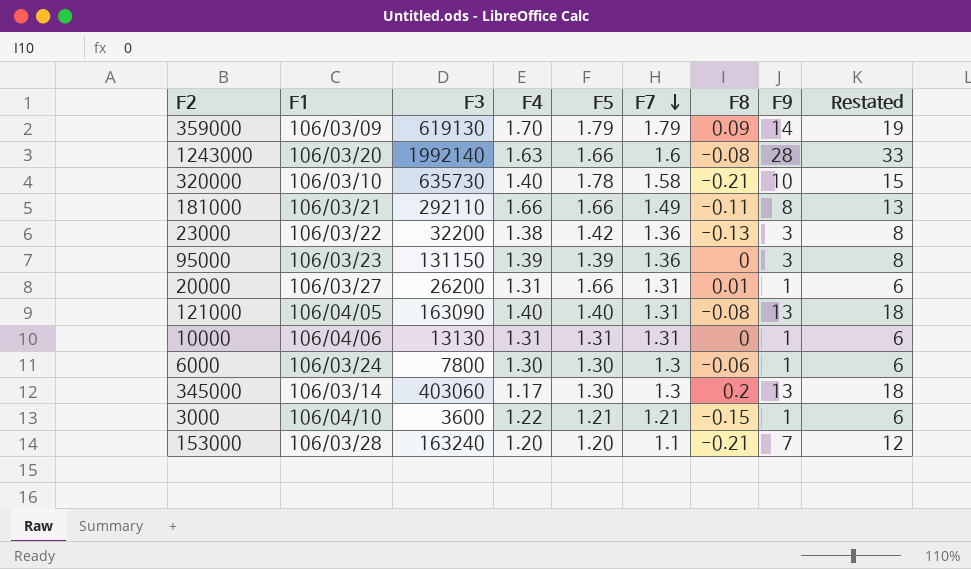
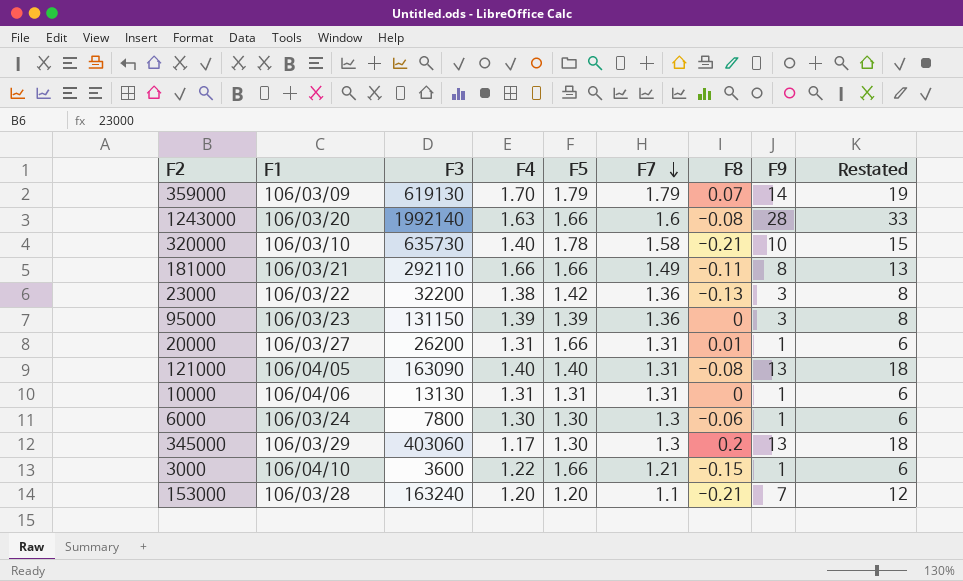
359000 | F8: 0.09 -> 0.07
345000 | F1: 106/03/14 -> 106/03/29
3000 | F5: 1.21 -> 1.66

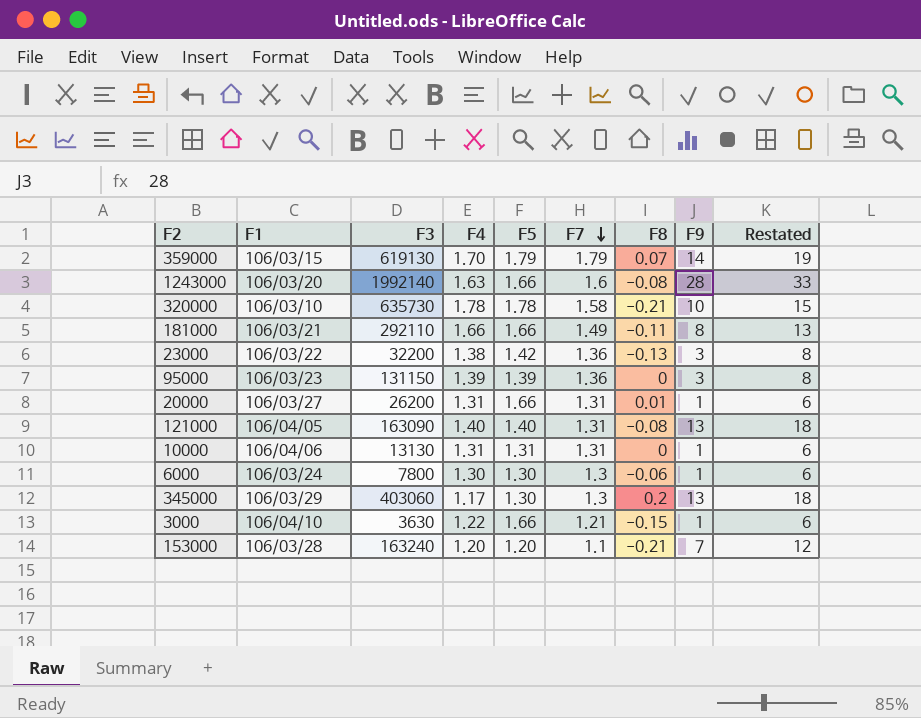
359000 | F1: 106/03/09 -> 106/03/15
320000 | F4: 1.40 -> 1.78
3000 | F3: 3600 -> 3630

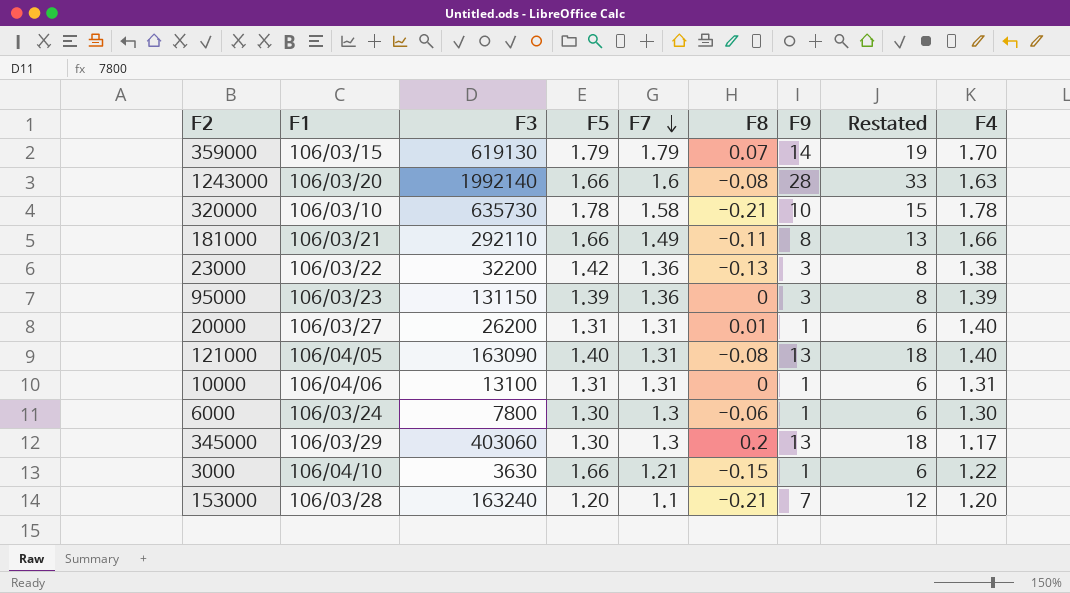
column F4 | position: 4 -> 9
20000 | F5: 1.66 -> 1.31
20000 | F4: 1.31 -> 1.40
10000 | F3: 13130 -> 13100

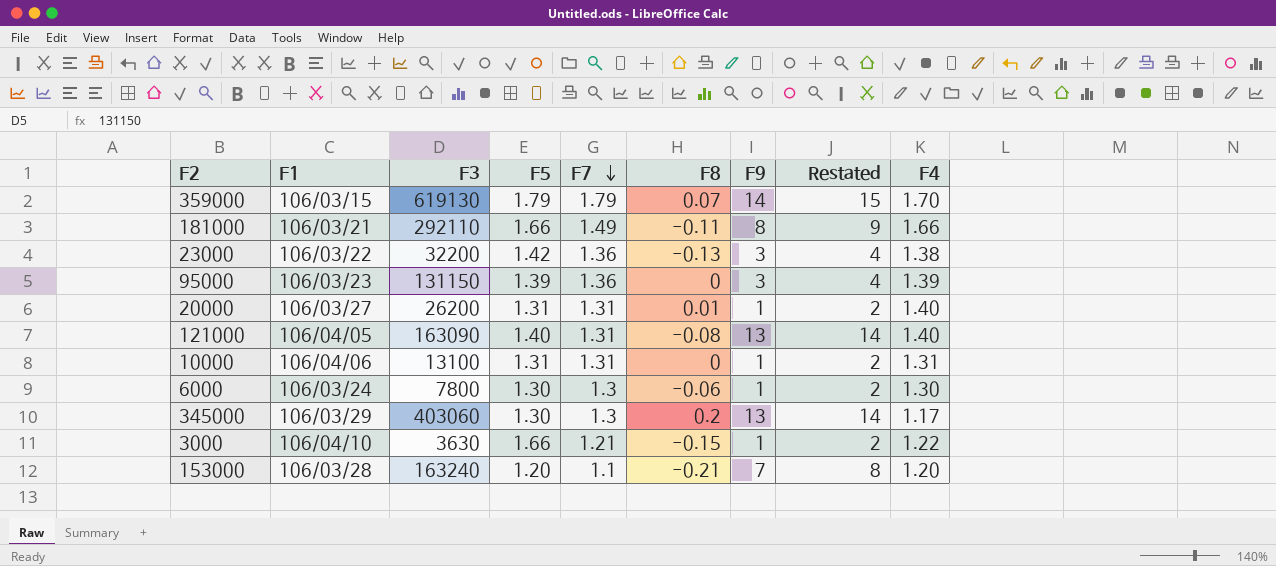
column Restated | formula: [F9] + 5 -> [F9] + 1
row 1243000: 106/03/20 | 1992140 | 1.66 | 1.6 | -0.08 | 28 | 33 | 1.63 -> none
row 320000: 106/03/10 | 635730 | 1.78 | 1.58 | -0.21 | 10 | 15 | 1.78 -> none

